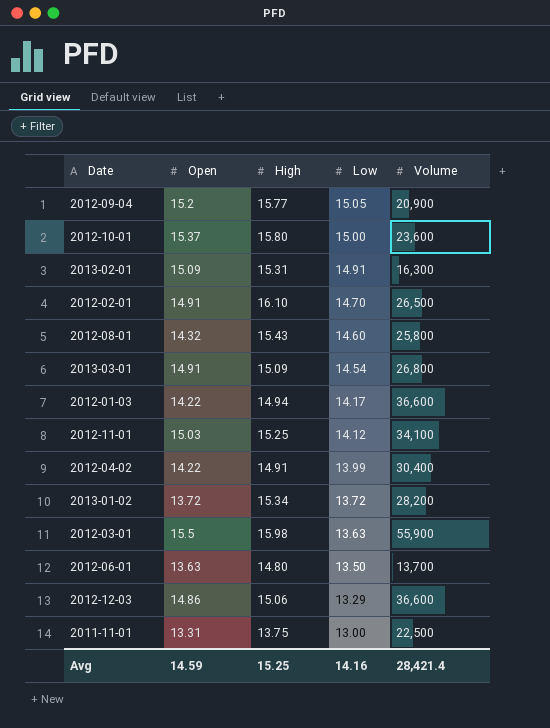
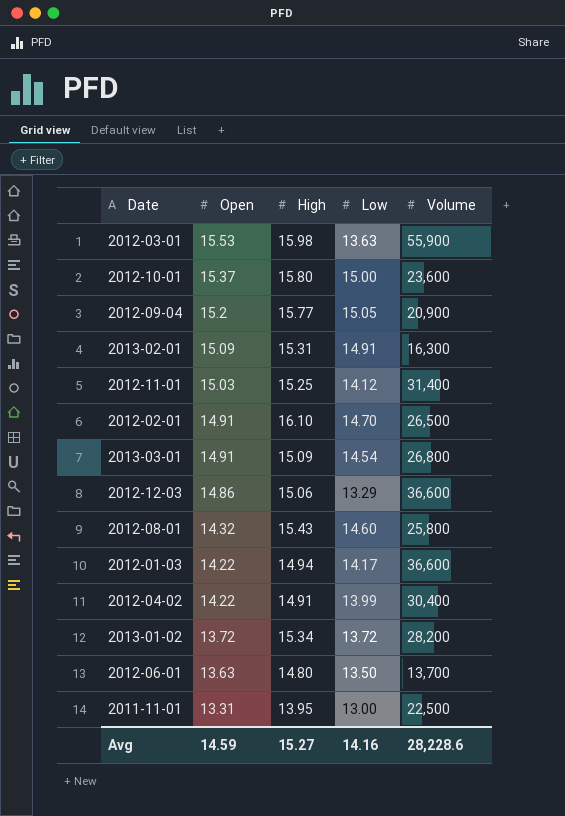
row order: Low descending -> Open descending
2012-03-01 | Open: 15.5 -> 15.53
2012-11-01 | Volume: 34,100 -> 31,400
2011-11-01 | High: 13.75 -> 13.95
Avg | High: 15.25 -> 15.27
Avg | Volume: 28,421.4 -> 28,228.6

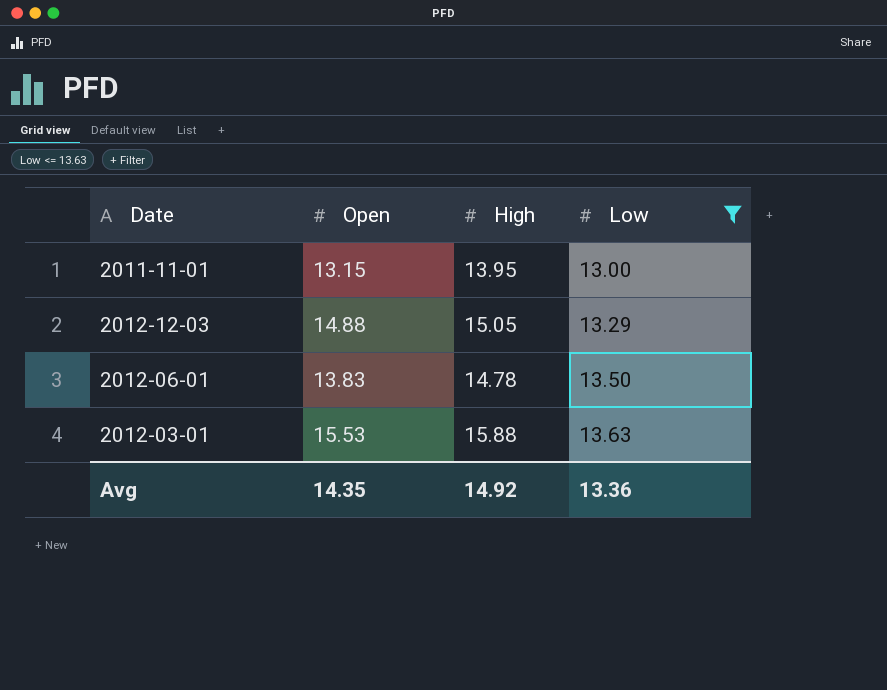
filter: none -> Low <= 13.63
row order: Open descending -> Low ascending
column Volume | position: 5 -> none
2011-11-01 | Open: 13.31 -> 13.15
2012-12-03 | Open: 14.86 -> 14.88
2012-12-03 | High: 15.06 -> 15.05
2012-06-01 | Open: 13.63 -> 13.83
2012-06-01 | High: 14.80 -> 14.78
2012-03-01 | High: 15.98 -> 15.88
Avg | Open: 14.59 -> 14.35
Avg | High: 15.27 -> 14.92
Avg | Low: 14.16 -> 13.36

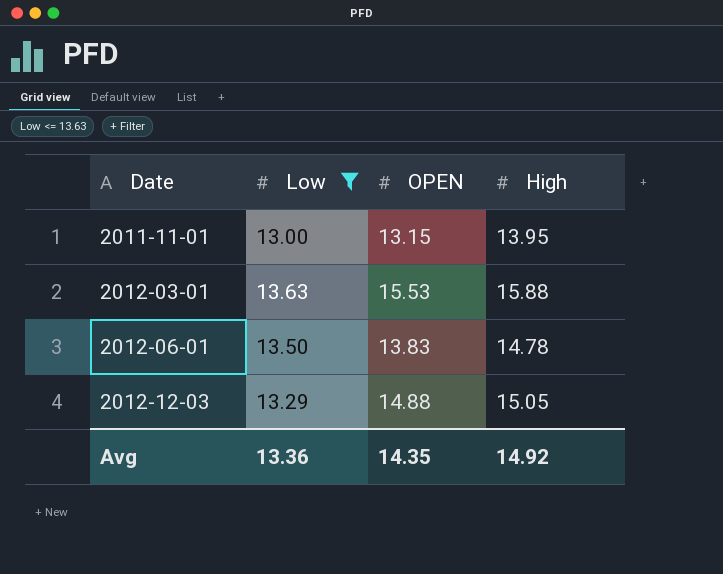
row order: Low ascending -> Date ascending
column Low | position: 4 -> 2
column name: Open -> OPEN

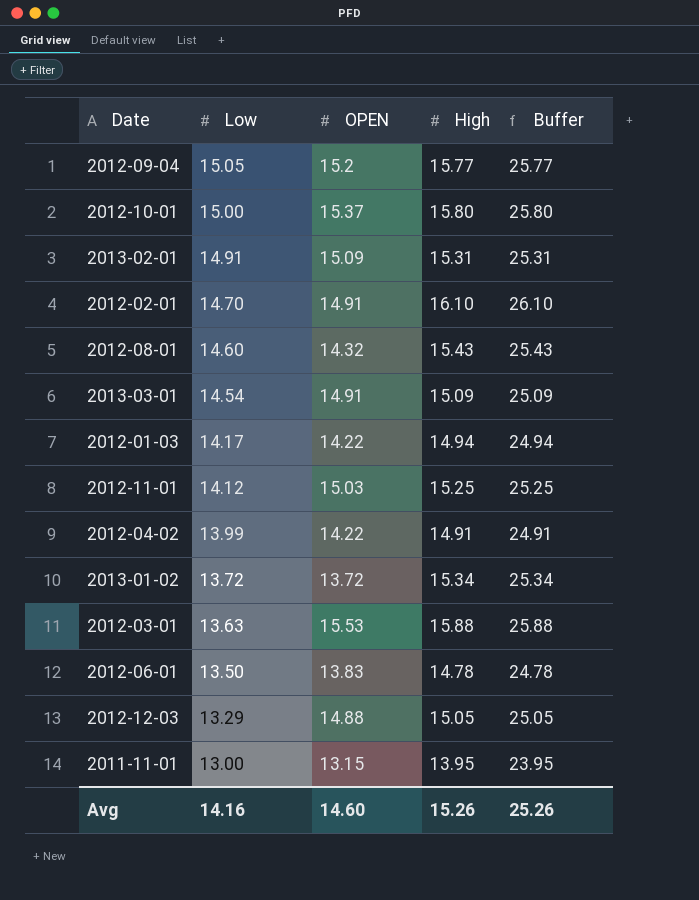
filter: Low <= 13.63 -> none
row order: Date ascending -> Low descending
column Buffer | formula: none -> [High] + 10
Avg | Low: 13.36 -> 14.16
Avg | OPEN: 14.35 -> 14.60
Avg | High: 14.92 -> 15.26

